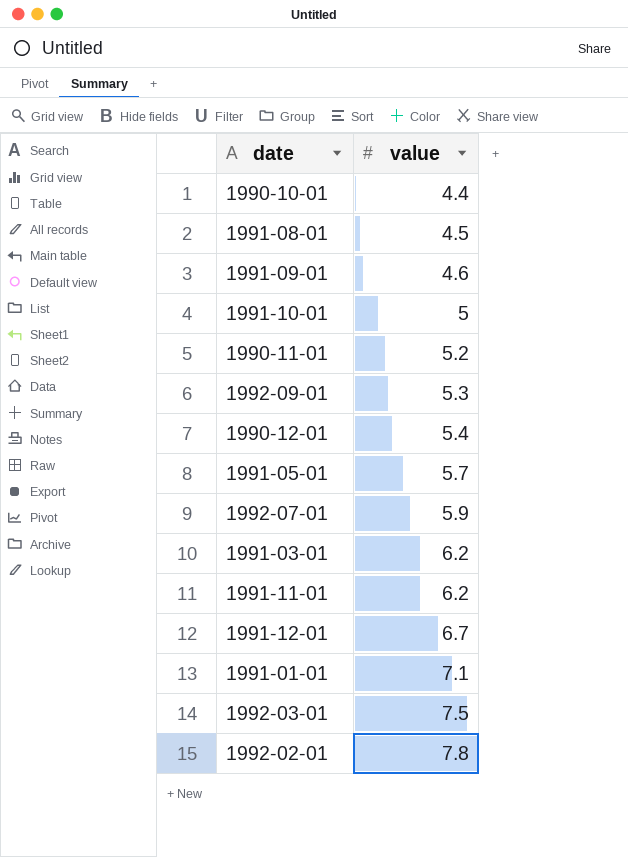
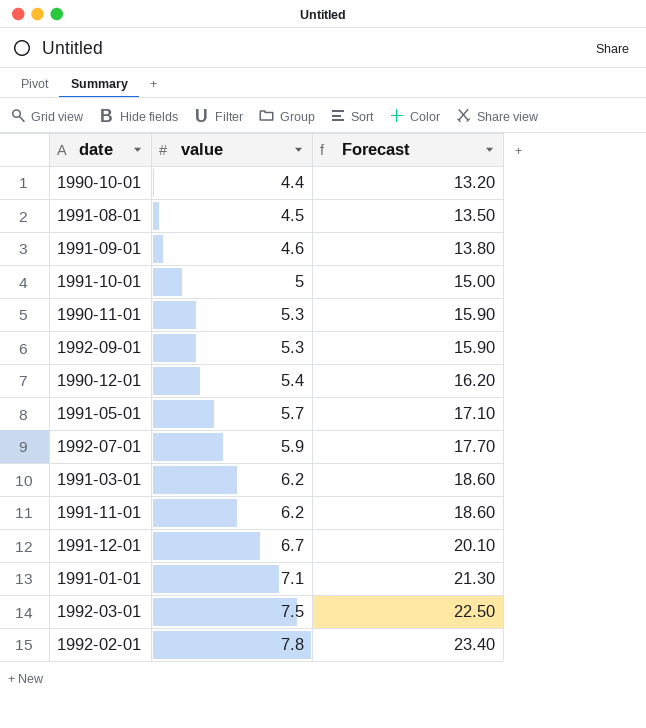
column Forecast | formula: none -> [value] * 3
1990-11-01 | value: 5.2 -> 5.3

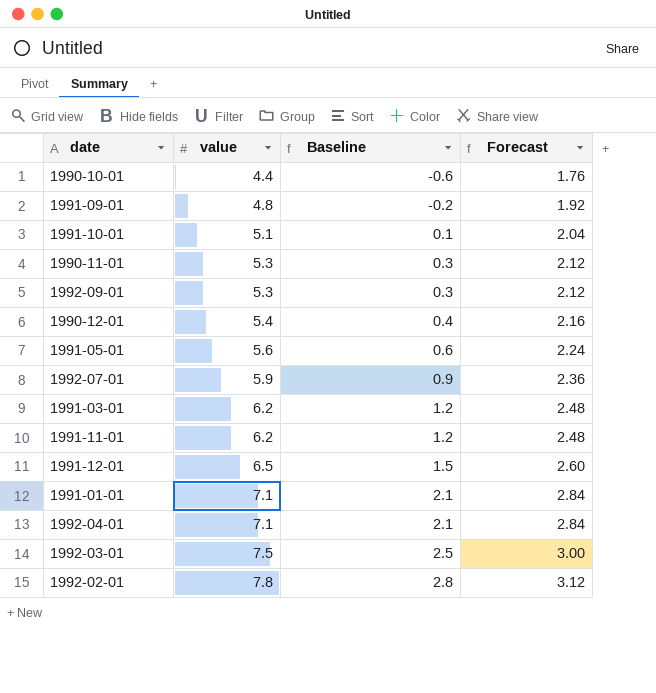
column Baseline | formula: none -> [value] - 5
column Forecast | formula: [value] * 3 -> [value] * 0.4
row 1991-08-01: 4.5 | 13.50 -> none
1991-09-01 | value: 4.6 -> 4.8
1991-10-01 | value: 5 -> 5.1
1991-05-01 | value: 5.7 -> 5.6
1991-12-01 | value: 6.7 -> 6.5
row 1992-04-01: none -> 7.1 | 2.1 | 2.84

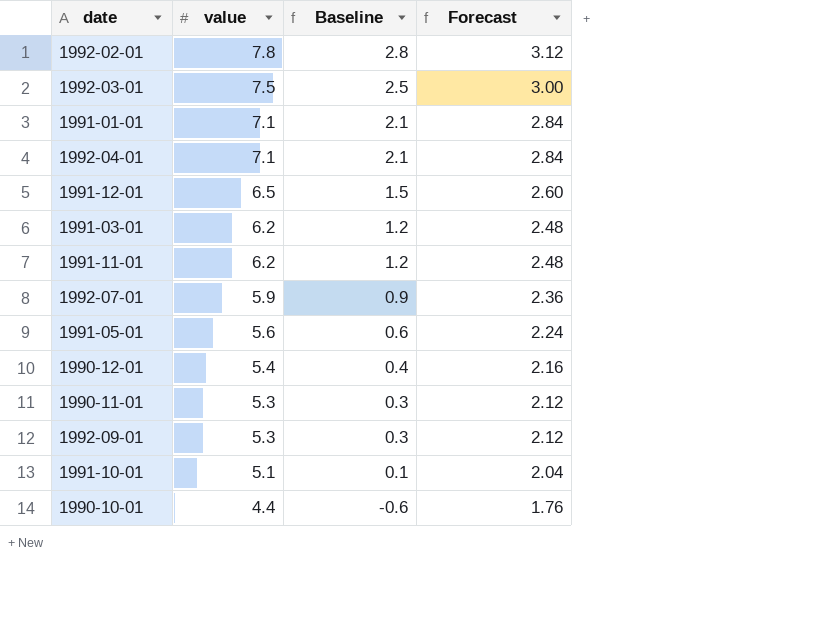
row order: value ascending -> value descending
row 1991-09-01: 4.8 | -0.2 | 1.92 -> none

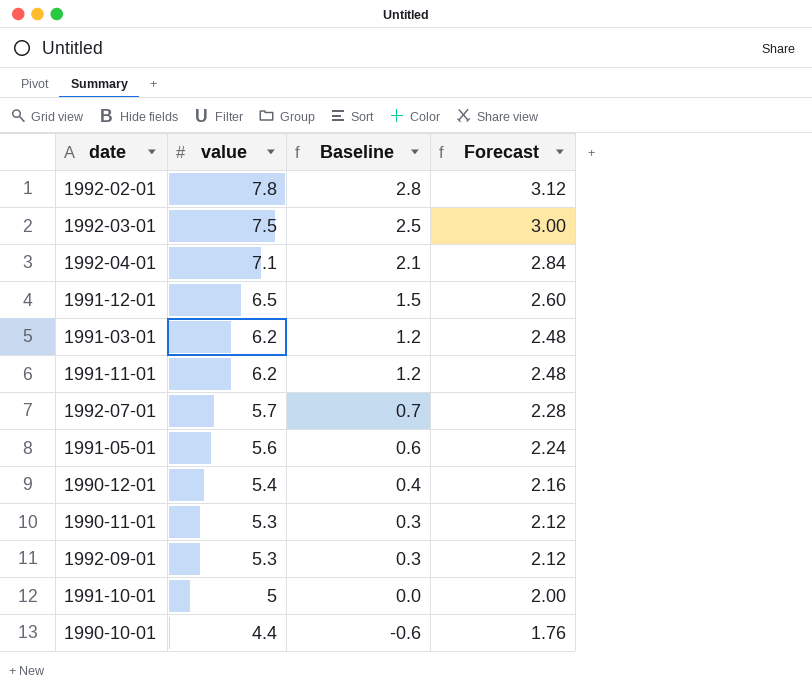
row 1991-01-01: 7.1 | 2.1 | 2.84 -> none
1992-07-01 | value: 5.9 -> 5.7
1992-07-01 | Baseline: 0.9 -> 0.7
1992-07-01 | Forecast: 2.36 -> 2.28
1991-10-01 | value: 5.1 -> 5
1991-10-01 | Baseline: 0.1 -> 0.0
1991-10-01 | Forecast: 2.04 -> 2.00

